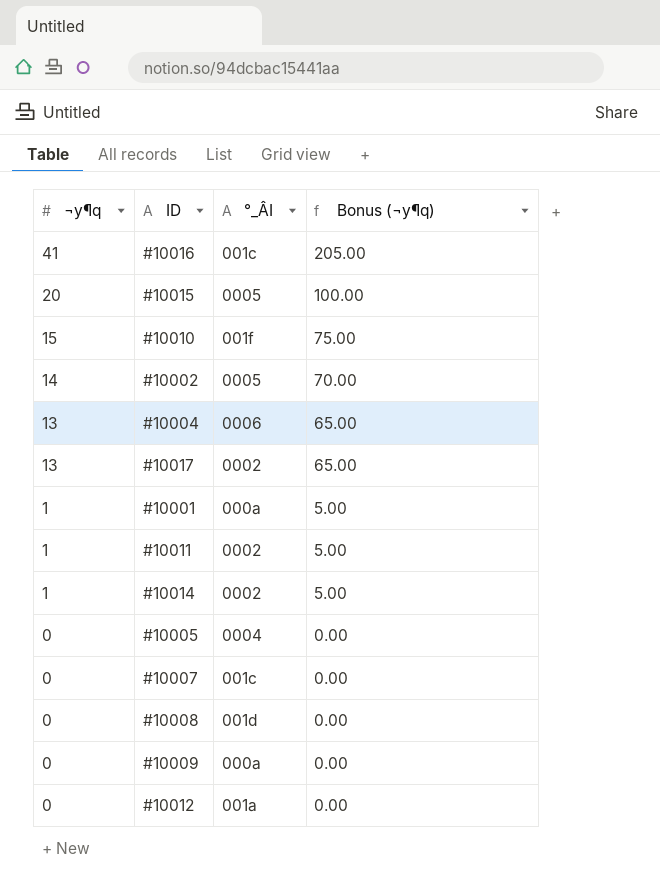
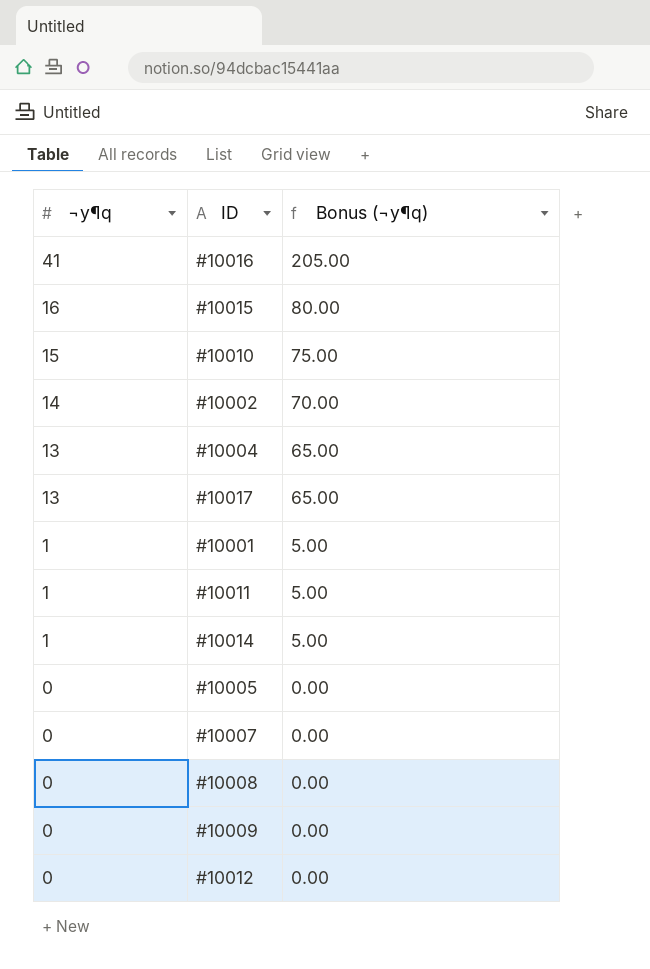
column °_ÂI | position: 3 -> none
#10015 | ¬y¶q: 20 -> 16
#10015 | Bonus (¬y¶q): 100.00 -> 80.00

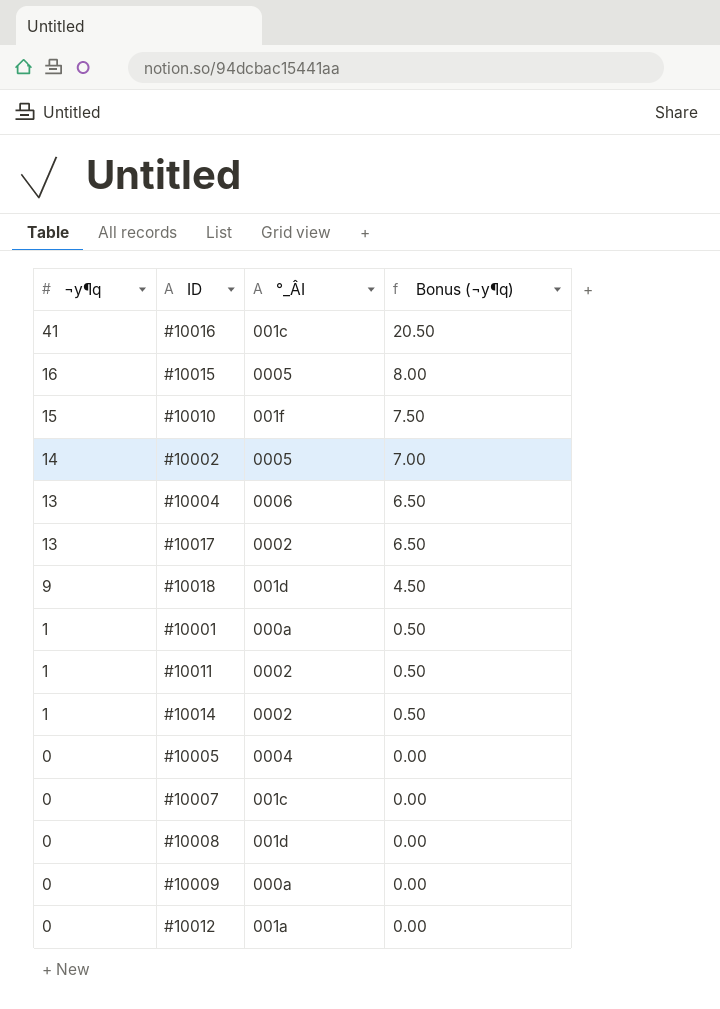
column °_ÂI | position: none -> 3
column Bonus (¬y¶q) | formula: [¬y¶q] * 5 -> [¬y¶q] * 0.5
row #10018: none -> 9 | 001d | 4.50

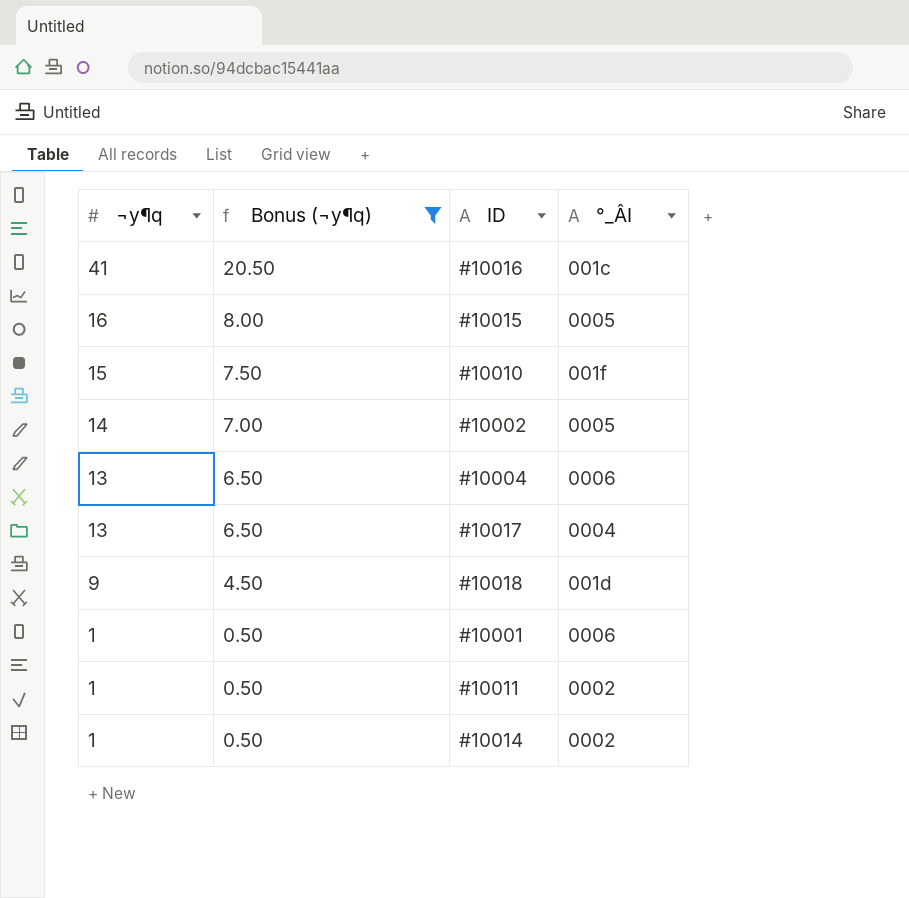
filter: none -> Bonus (¬y¶q) != 0.00
column Bonus (¬y¶q) | position: 4 -> 2
#10017 | °_ÂI: 0002 -> 0004
#10001 | °_ÂI: 000a -> 0006

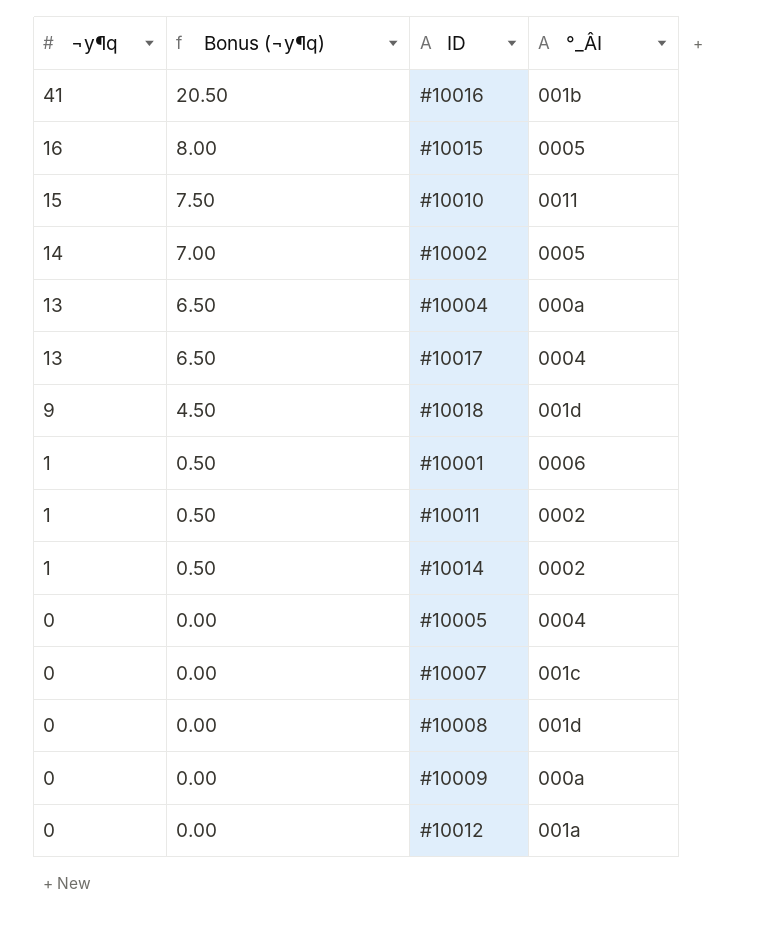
filter: Bonus (¬y¶q) != 0.00 -> none
#10016 | °_ÂI: 001c -> 001b
#10010 | °_ÂI: 001f -> 0011
#10004 | °_ÂI: 0006 -> 000a

